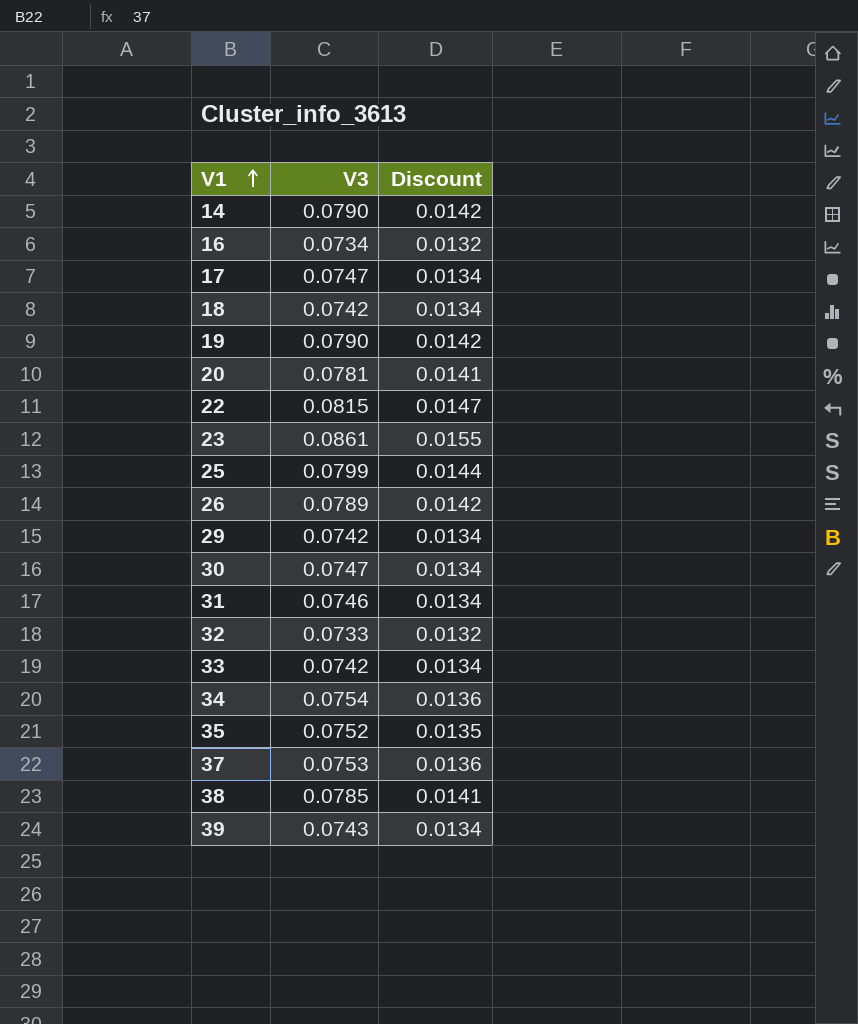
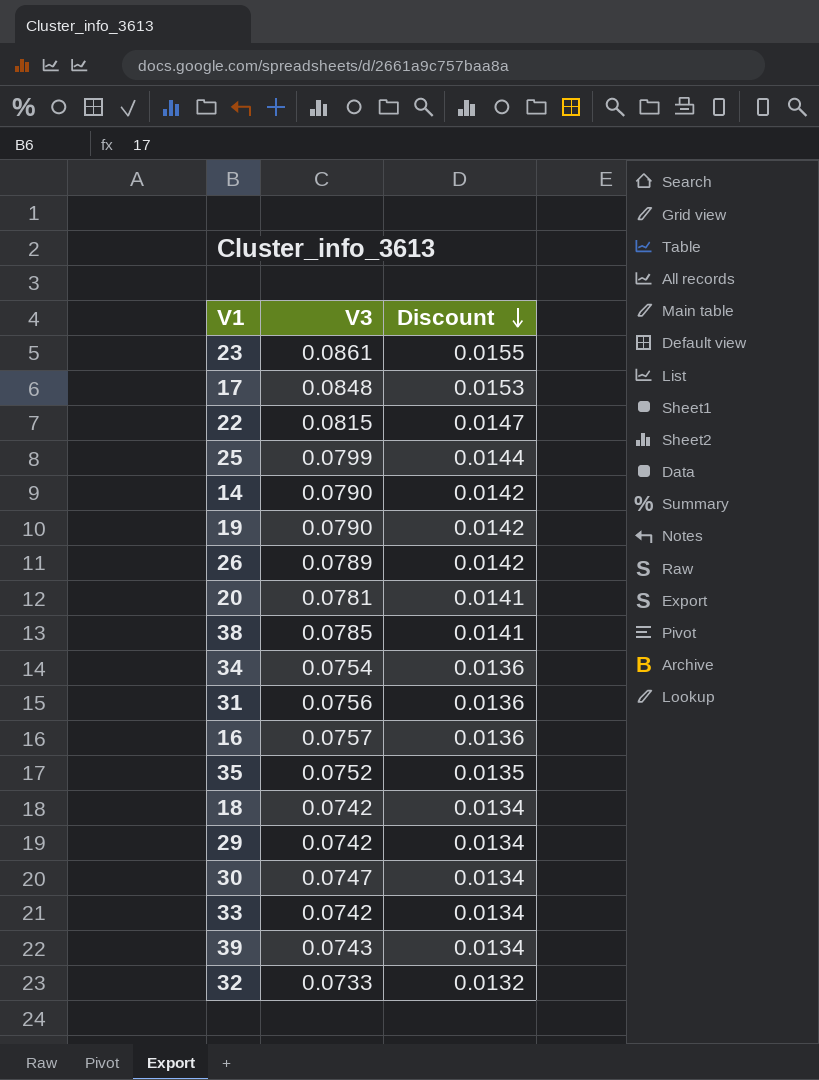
row order: V1 ascending -> Discount descending
row 37: 0.0753 | 0.0136 -> none
17 | V3: 0.0747 -> 0.0848
17 | Discount: 0.0134 -> 0.0153
31 | V3: 0.0746 -> 0.0756
31 | Discount: 0.0134 -> 0.0136
16 | V3: 0.0734 -> 0.0757
16 | Discount: 0.0132 -> 0.0136

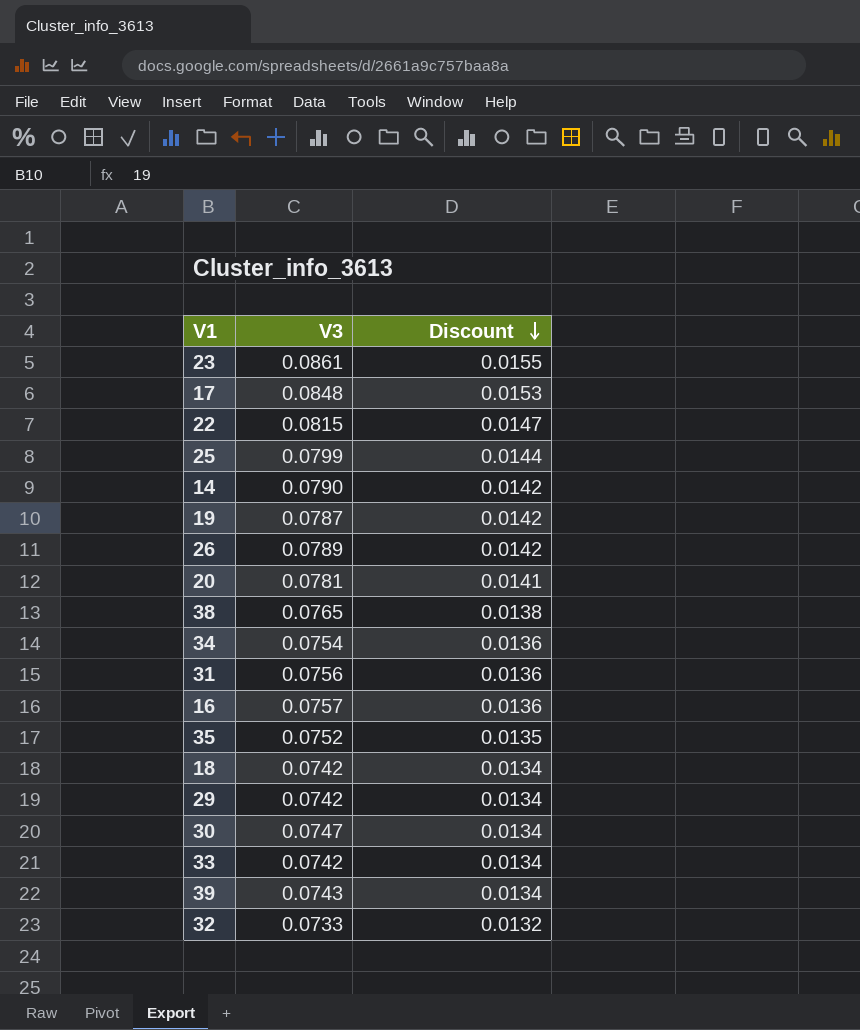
19 | V3: 0.0790 -> 0.0787
38 | V3: 0.0785 -> 0.0765
38 | Discount: 0.0141 -> 0.0138

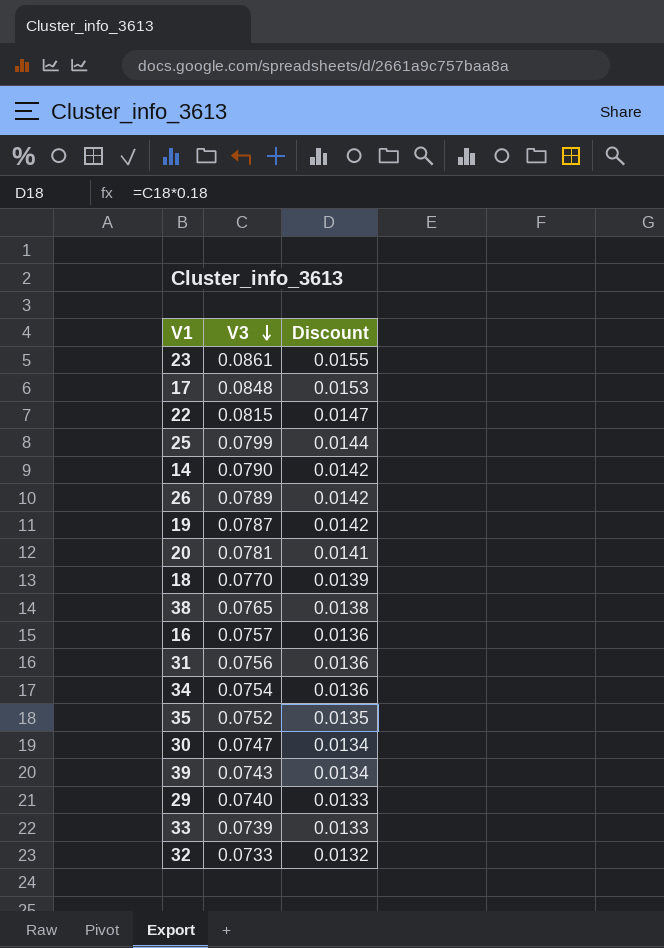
row order: Discount descending -> V3 descending
18 | V3: 0.0742 -> 0.0770
18 | Discount: 0.0134 -> 0.0139
29 | V3: 0.0742 -> 0.0740
29 | Discount: 0.0134 -> 0.0133
33 | V3: 0.0742 -> 0.0739
33 | Discount: 0.0134 -> 0.0133

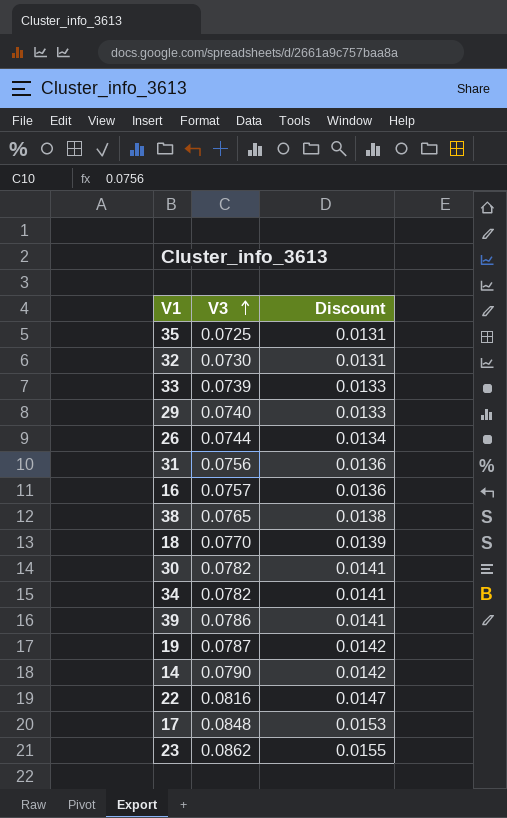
row order: V3 descending -> V3 ascending
row 25: 0.0799 | 0.0144 -> none
row 20: 0.0781 | 0.0141 -> none
35 | V3: 0.0752 -> 0.0725
35 | Discount: 0.0135 -> 0.0131
32 | V3: 0.0733 -> 0.0730
32 | Discount: 0.0132 -> 0.0131
26 | V3: 0.0789 -> 0.0744
26 | Discount: 0.0142 -> 0.0134
30 | V3: 0.0747 -> 0.0782
30 | Discount: 0.0134 -> 0.0141
34 | V3: 0.0754 -> 0.0782
34 | Discount: 0.0136 -> 0.0141
39 | V3: 0.0743 -> 0.0786
39 | Discount: 0.0134 -> 0.0141
22 | V3: 0.0815 -> 0.0816
23 | V3: 0.0861 -> 0.0862

